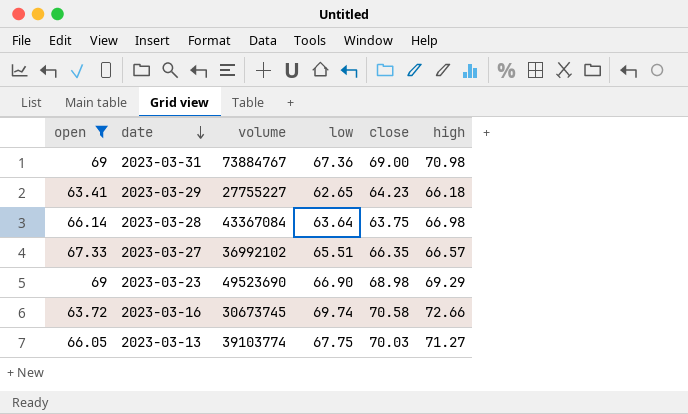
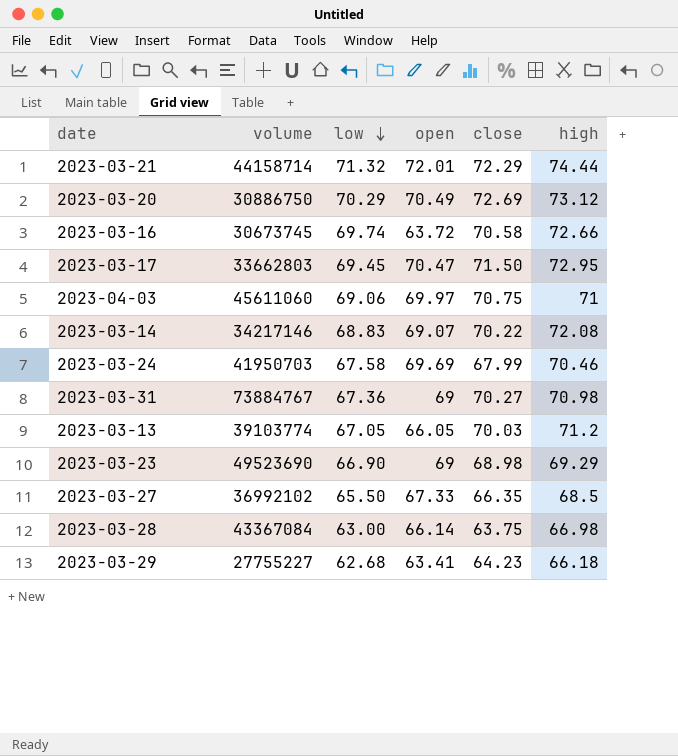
filter: open <= 69 -> none
row order: date descending -> low descending
column open | position: 1 -> 4
2023-03-31 | close: 69.00 -> 70.27
2023-03-13 | low: 67.75 -> 67.05
2023-03-13 | high: 71.27 -> 71.2
2023-03-27 | low: 65.51 -> 65.50
2023-03-27 | high: 66.57 -> 68.5
2023-03-28 | low: 63.64 -> 63.00
2023-03-29 | low: 62.65 -> 62.68

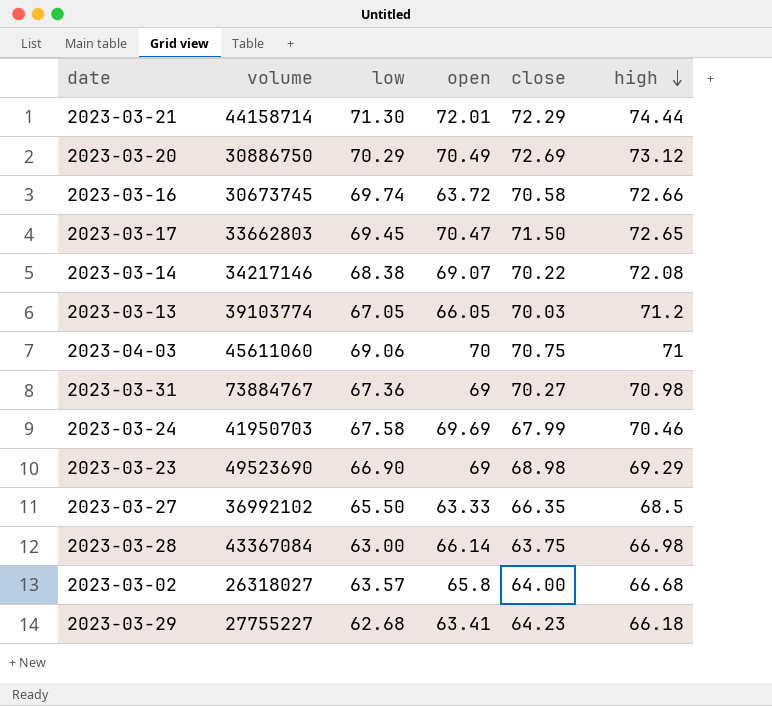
row order: low descending -> high descending
2023-03-21 | low: 71.32 -> 71.30
2023-03-17 | high: 72.95 -> 72.65
2023-03-14 | low: 68.83 -> 68.38
2023-04-03 | open: 69.97 -> 70
2023-03-27 | open: 67.33 -> 63.33
row 2023-03-02: none -> 26318027 | 63.57 | 65.8 | 64.00 | 66.68

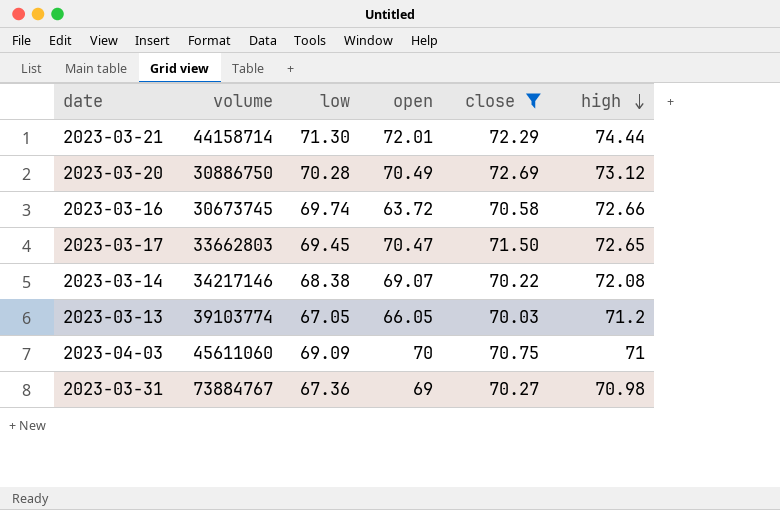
filter: none -> close >= 70.03
2023-03-20 | low: 70.29 -> 70.28
2023-04-03 | low: 69.06 -> 69.09

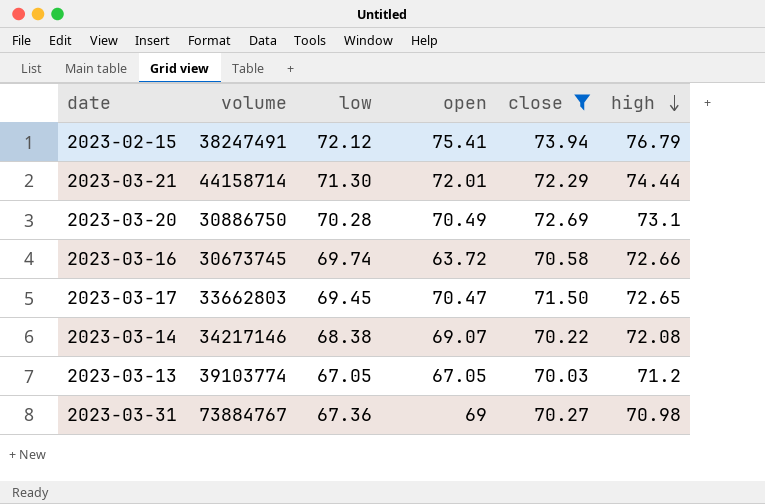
row 2023-04-03: 45611060 | 69.09 | 70 | 70.75 | 71 -> none
row 2023-02-15: none -> 38247491 | 72.12 | 75.41 | 73.94 | 76.79
2023-03-20 | high: 73.12 -> 73.1
2023-03-13 | open: 66.05 -> 67.05

